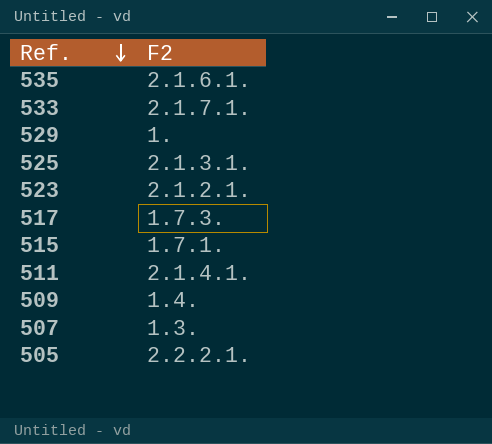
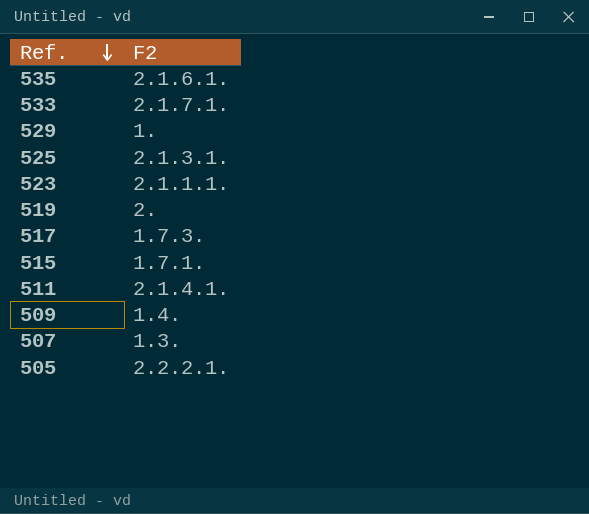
523 | F2: 2.1.2.1. -> 2.1.1.1.
row 519: none -> 2.

